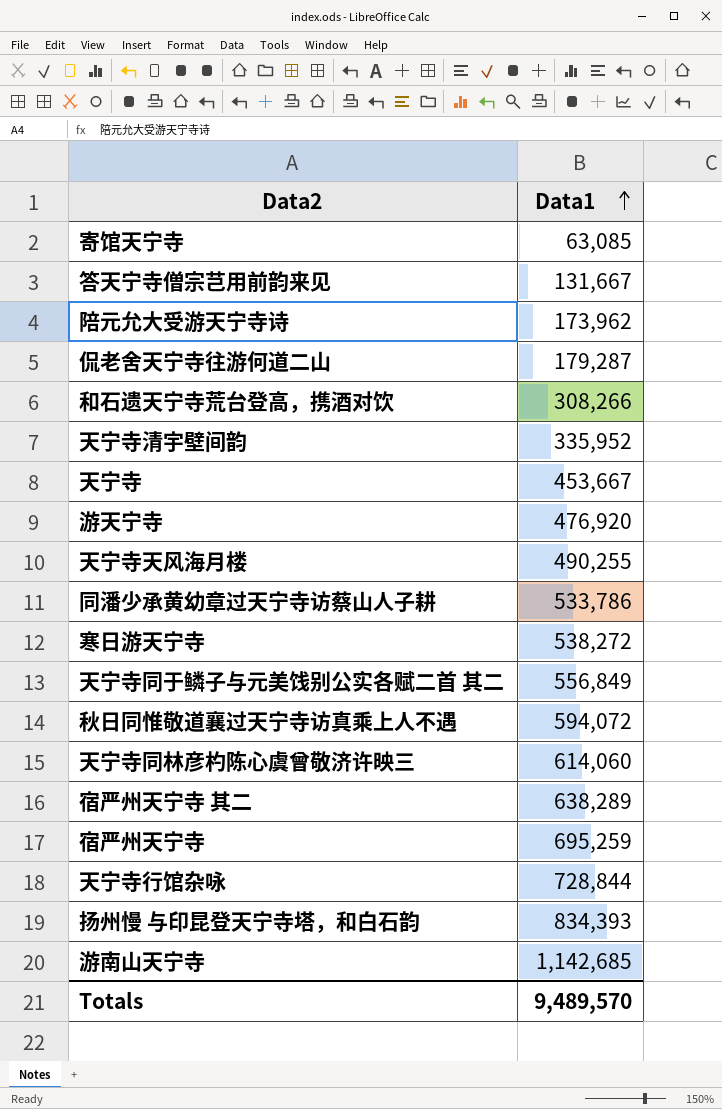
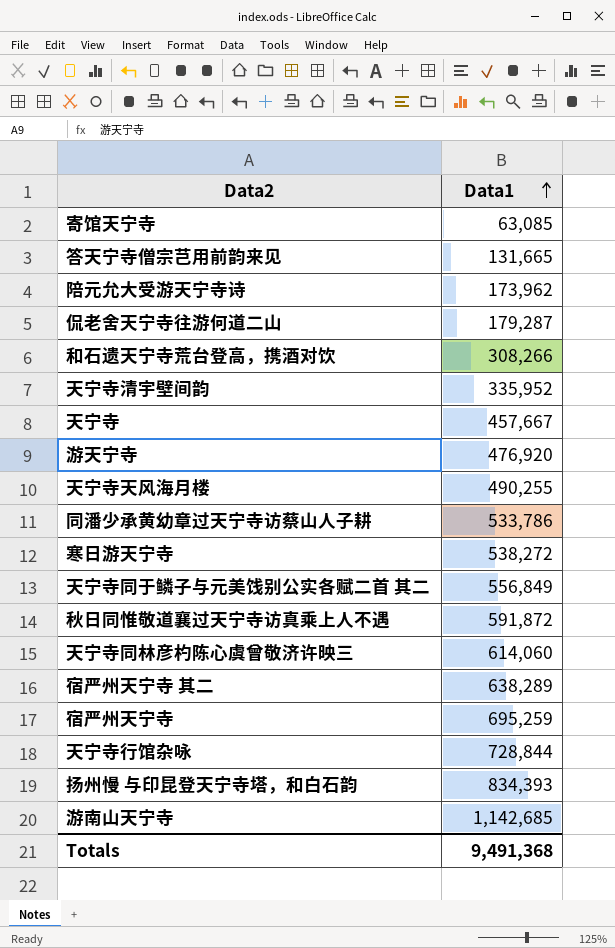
答天宁寺僧宗芑用前韵来见 | Data1: 131,667 -> 131,665
天宁寺 | Data1: 453,667 -> 457,667
秋日同惟敬道襄过天宁寺访真乘上人不遇 | Data1: 594,072 -> 591,872
Totals | Data1: 9,489,570 -> 9,491,368

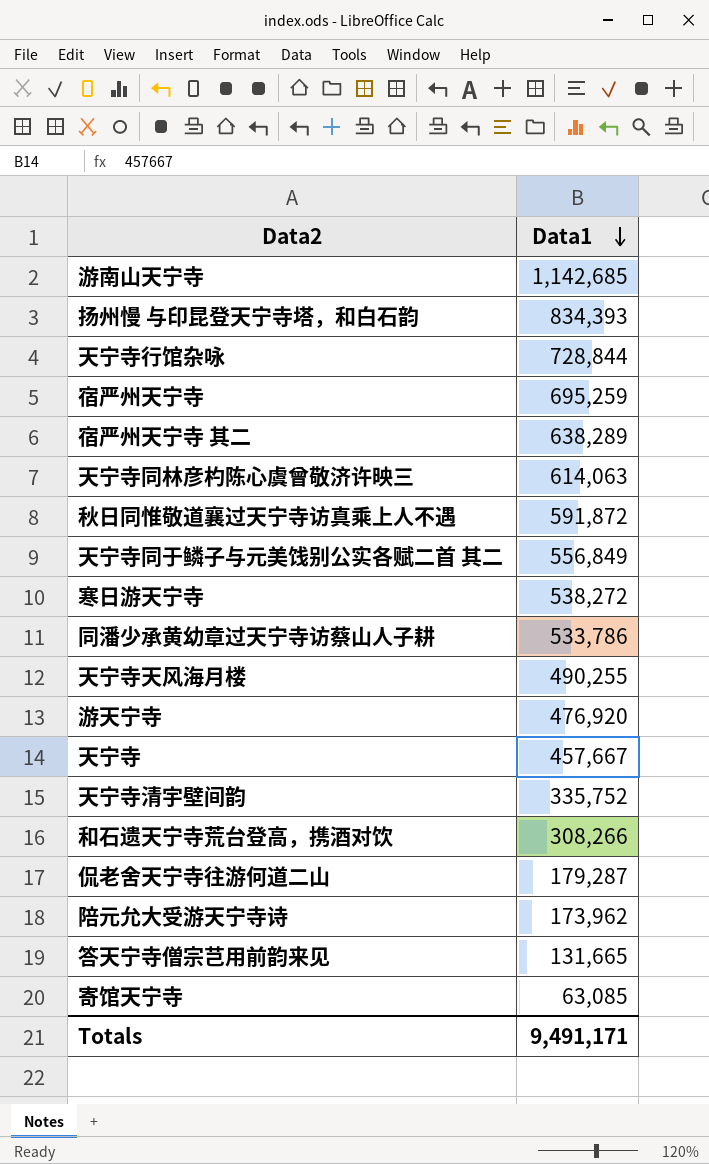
row order: Data1 ascending -> Data1 descending
天宁寺同林彦杓陈心虞曾敬济许映三 | Data1: 614,060 -> 614,063
天宁寺清宇壁间韵 | Data1: 335,952 -> 335,752
Totals | Data1: 9,491,368 -> 9,491,171

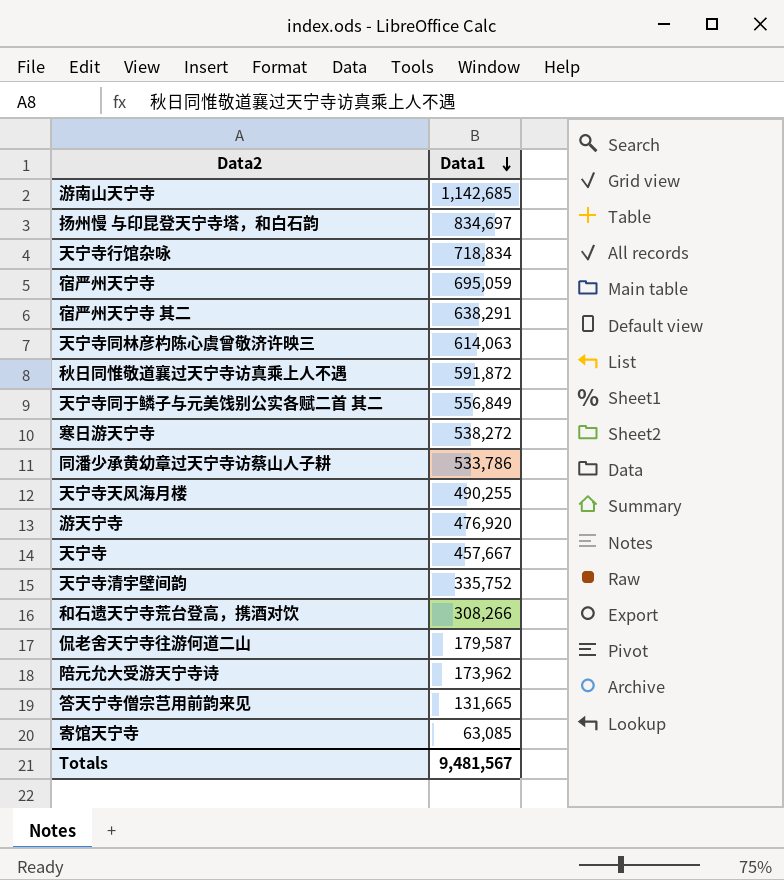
扬州慢 与印昆登天宁寺塔，和白石韵 | Data1: 834,393 -> 834,697
天宁寺行馆杂咏 | Data1: 728,844 -> 718,834
宿严州天宁寺 | Data1: 695,259 -> 695,059
宿严州天宁寺 其二 | Data1: 638,289 -> 638,291
侃老舍天宁寺往游何道二山 | Data1: 179,287 -> 179,587
Totals | Data1: 9,491,171 -> 9,481,567

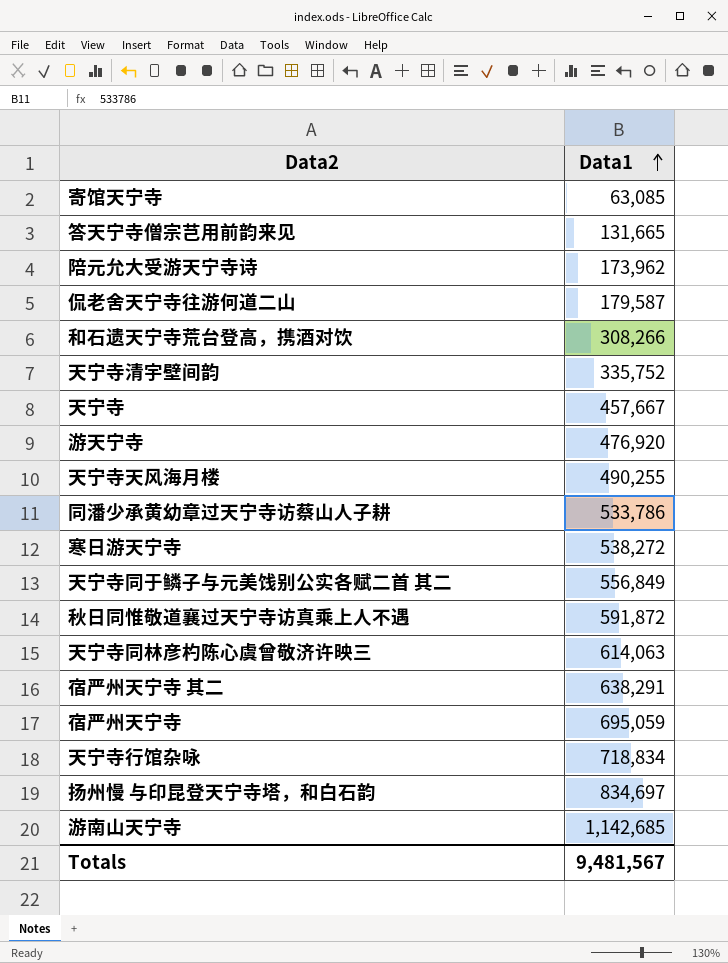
row order: Data1 descending -> Data1 ascending

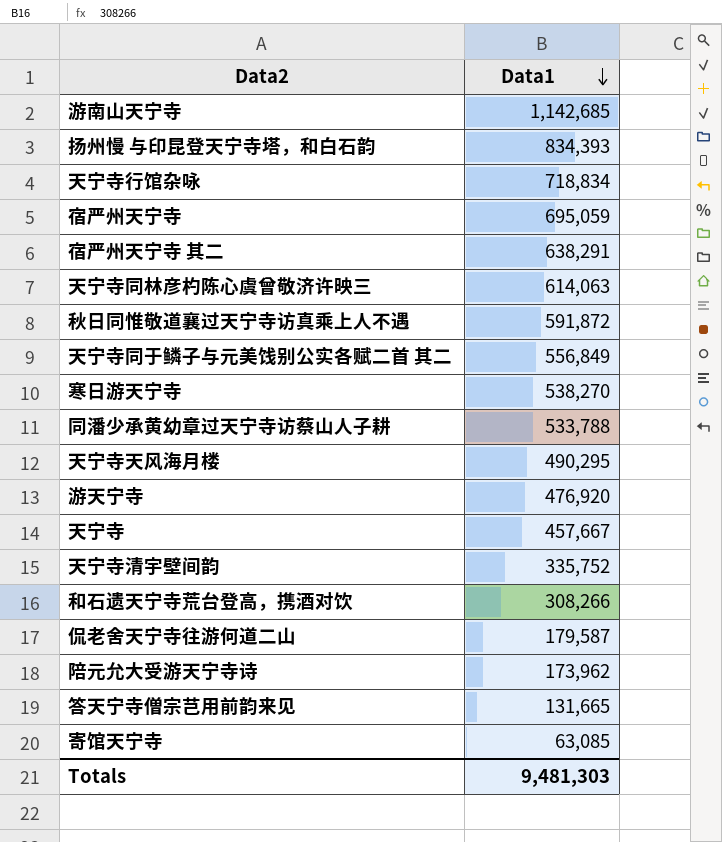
row order: Data1 ascending -> Data1 descending
扬州慢 与印昆登天宁寺塔，和白石韵 | Data1: 834,697 -> 834,393
寒日游天宁寺 | Data1: 538,272 -> 538,270
同潘少承黄幼章过天宁寺访蔡山人子耕 | Data1: 533,786 -> 533,788
天宁寺天风海月楼 | Data1: 490,255 -> 490,295
Totals | Data1: 9,481,567 -> 9,481,303

